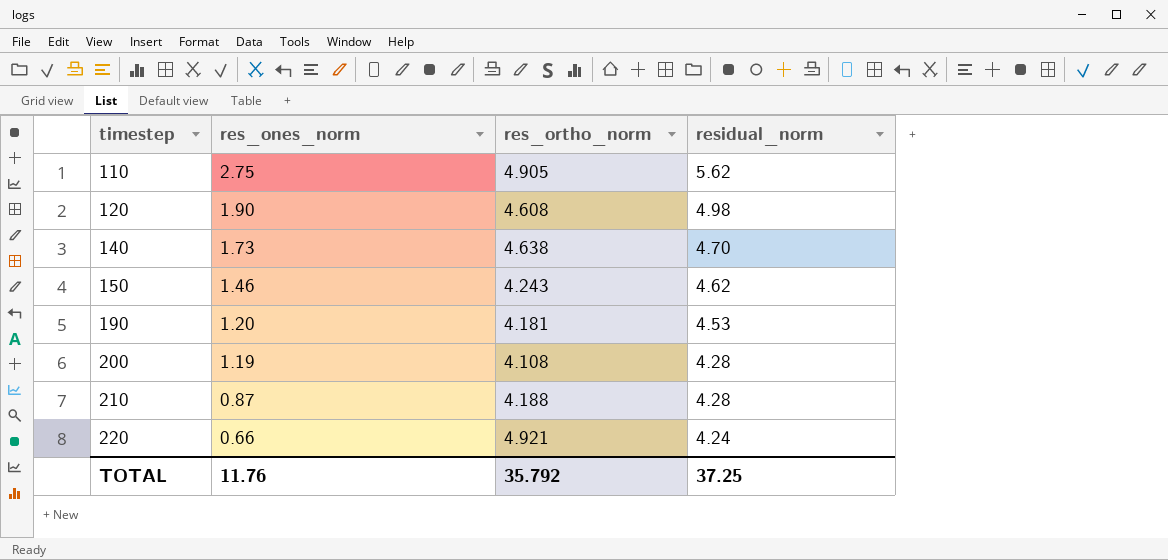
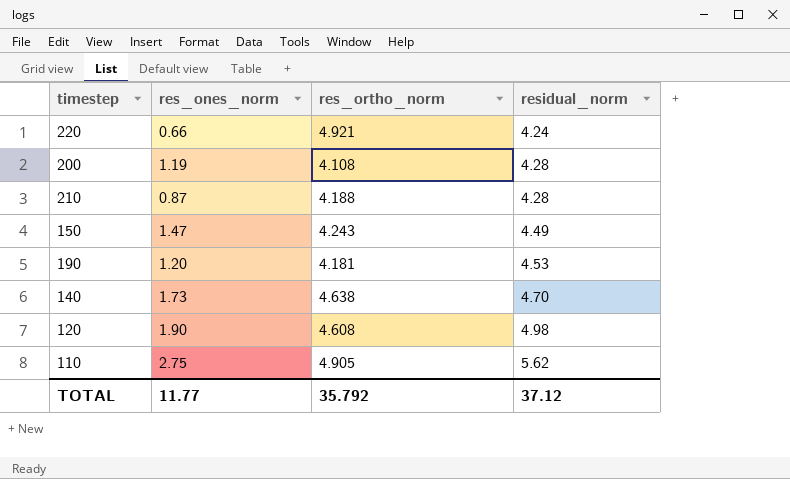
row order: timestep ascending -> residual_norm ascending
150 | res_ones_norm: 1.46 -> 1.47
150 | residual_norm: 4.62 -> 4.49
TOTAL | res_ones_norm: 11.76 -> 11.77
TOTAL | residual_norm: 37.25 -> 37.12

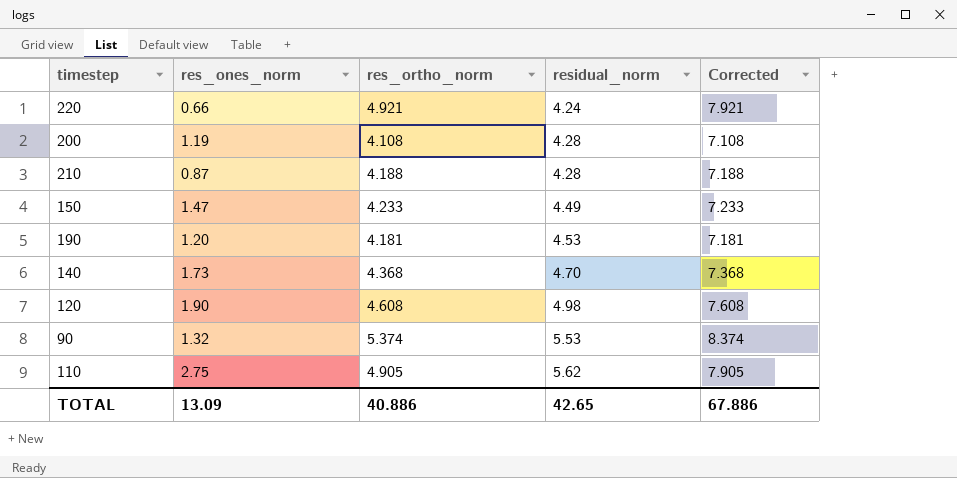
column Corrected | formula: none -> [res_ortho_norm] + 3
150 | res_ortho_norm: 4.243 -> 4.233
140 | res_ortho_norm: 4.638 -> 4.368
row 90: none -> 1.32 | 5.374 | 5.53 | 8.374
TOTAL | res_ones_norm: 11.77 -> 13.09
TOTAL | res_ortho_norm: 35.792 -> 40.886
TOTAL | residual_norm: 37.12 -> 42.65

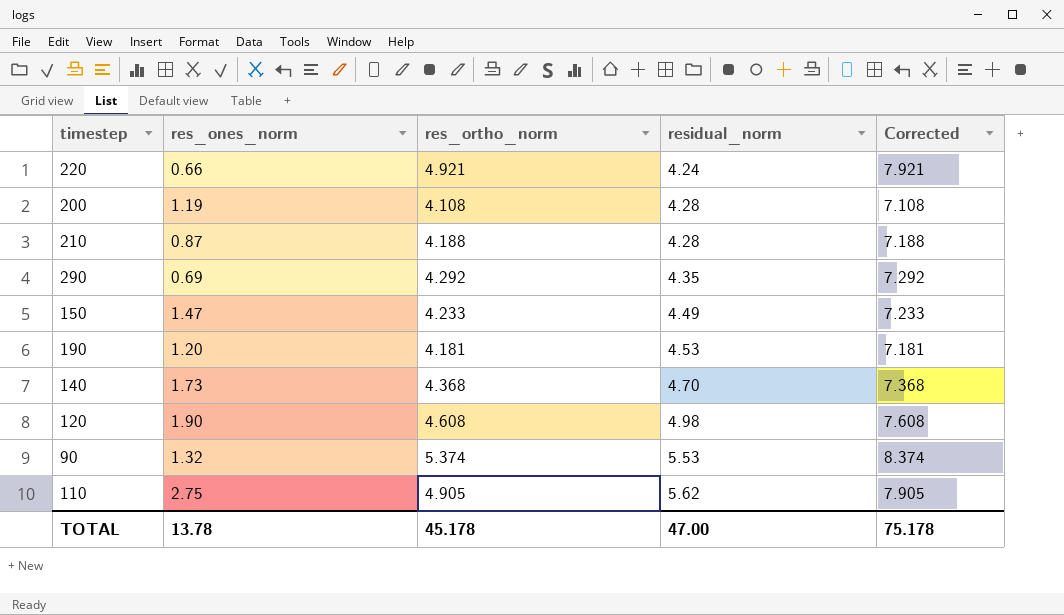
row 290: none -> 0.69 | 4.292 | 4.35 | 7.292
TOTAL | res_ones_norm: 13.09 -> 13.78
TOTAL | res_ortho_norm: 40.886 -> 45.178
TOTAL | residual_norm: 42.65 -> 47.00
TOTAL | Corrected: 67.886 -> 75.178

